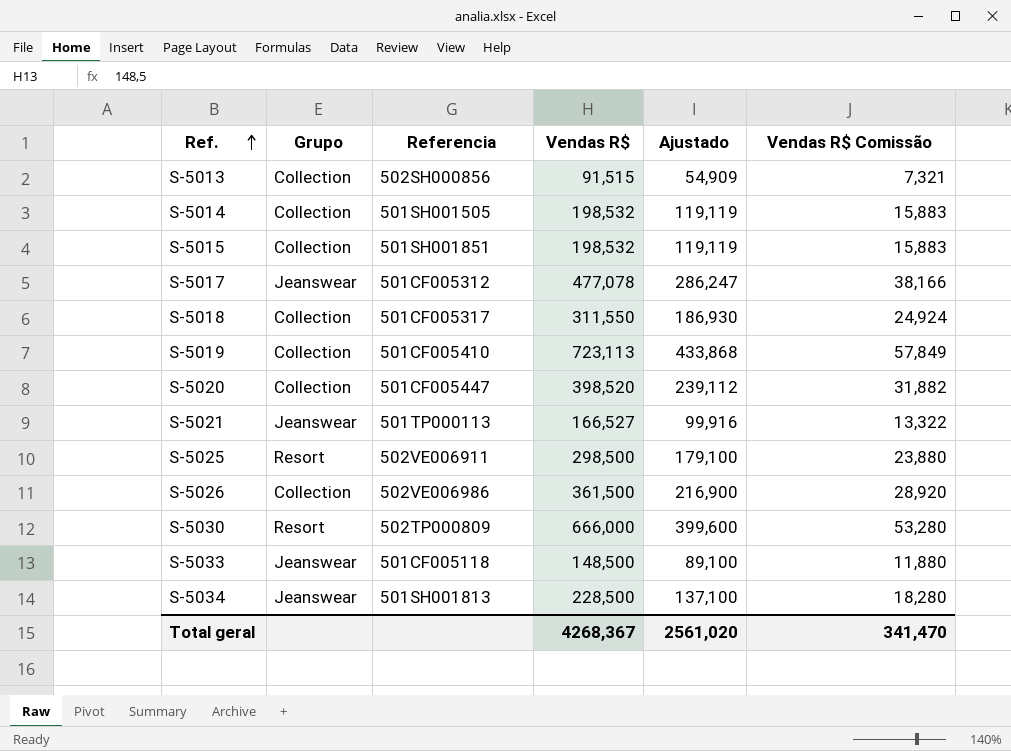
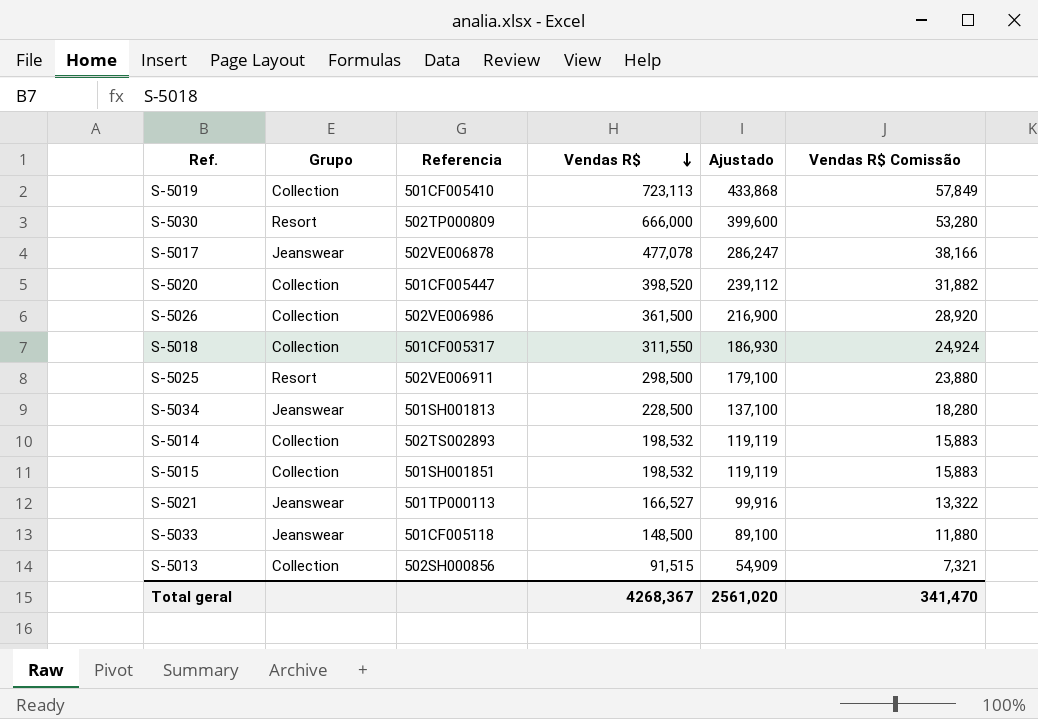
row order: Ref. ascending -> Vendas R$ descending
S-5017 | Referencia: 501CF005312 -> 502VE006878
S-5014 | Referencia: 501SH001505 -> 502TS002893

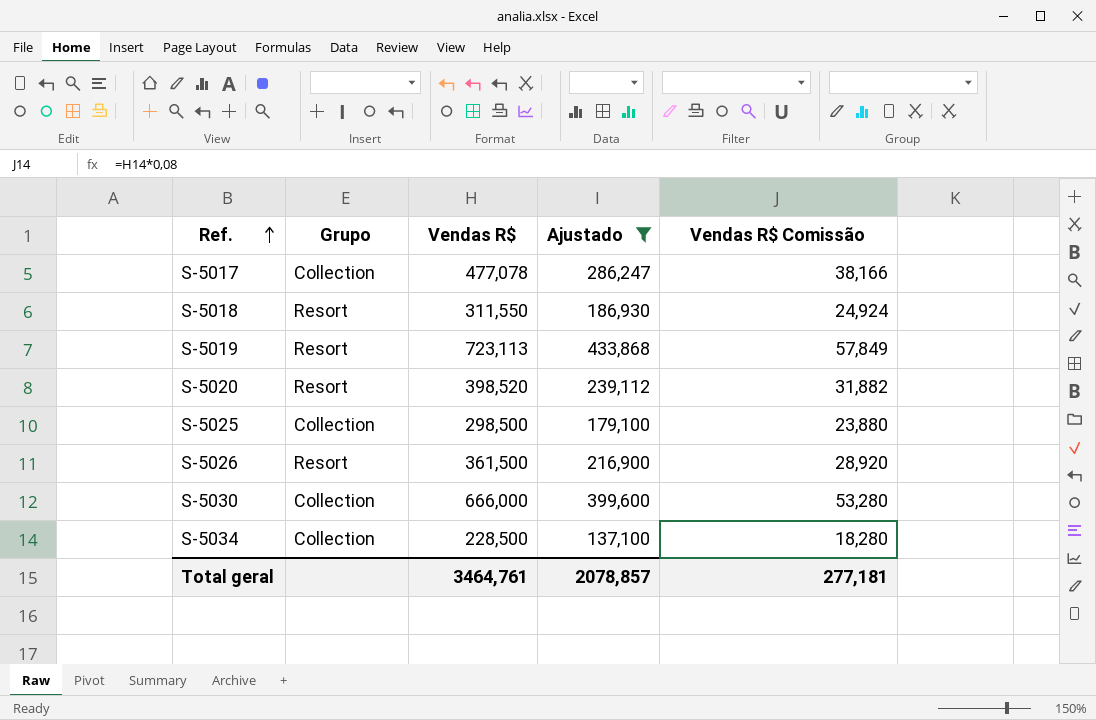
filter: none -> Ajustado >= 137,100
row order: Vendas R$ descending -> Ref. ascending
column Referencia | position: 3 -> none
S-5017 | Grupo: Jeanswear -> Collection
S-5018 | Grupo: Collection -> Resort
S-5019 | Grupo: Collection -> Resort
S-5020 | Grupo: Collection -> Resort
S-5025 | Grupo: Resort -> Collection
S-5026 | Grupo: Collection -> Resort
S-5030 | Grupo: Resort -> Collection
S-5034 | Grupo: Jeanswear -> Collection
Total geral | Vendas R$: 4268,367 -> 3464,761
Total geral | Ajustado: 2561,020 -> 2078,857
Total geral | Vendas R$ Comissão: 341,470 -> 277,181

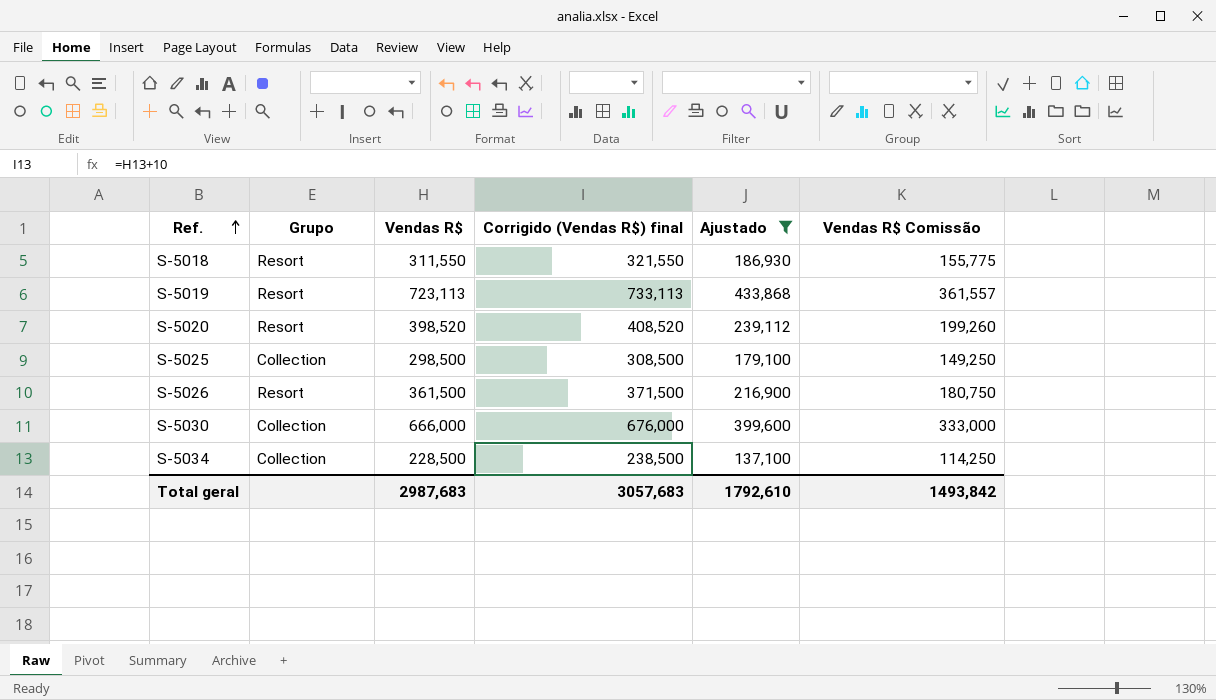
column Corrigido (Vendas R$) final | formula: none -> [Vendas R$] + 10
column Vendas R$ Comissão | formula: [Vendas R$] * 0,08 -> [Vendas R$] * 0,5
row S-5017: Collection | 477,078 | 286,247 | 38,166 -> none
Total geral | Vendas R$: 3464,761 -> 2987,683
Total geral | Ajustado: 2078,857 -> 1792,610
Total geral | Vendas R$ Comissão: 277,181 -> 1493,842

